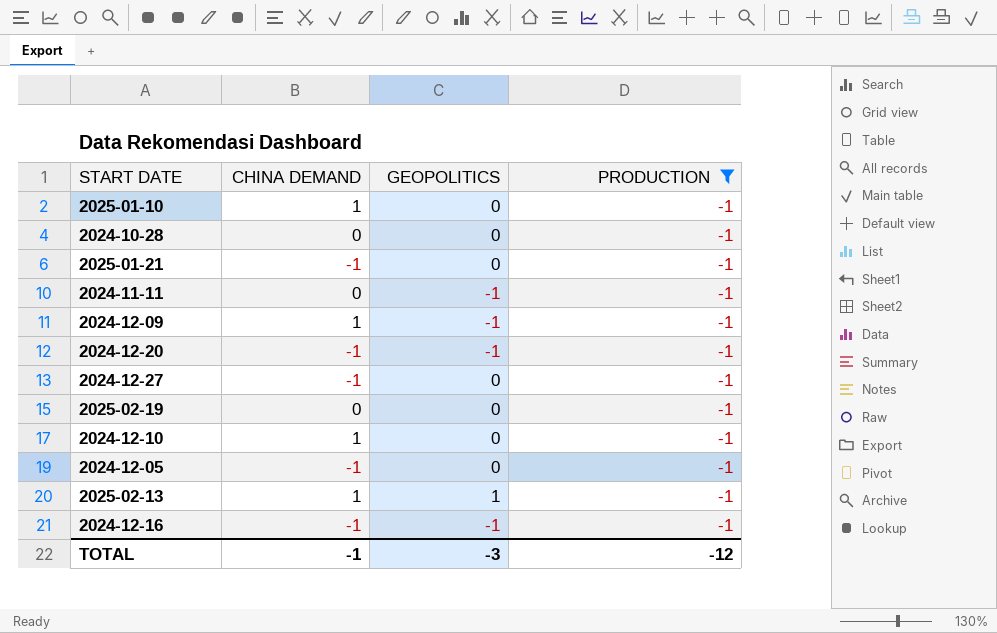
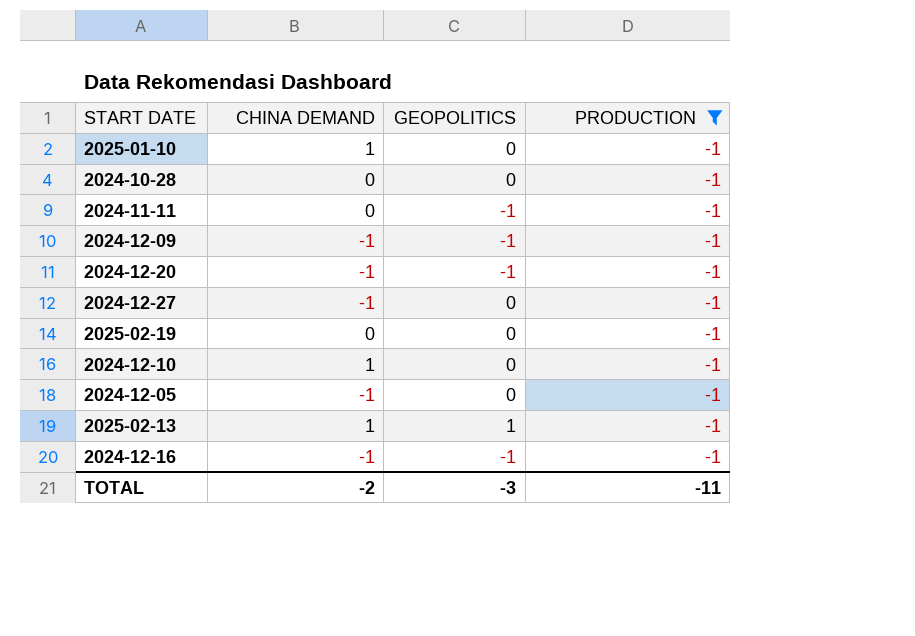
row 2025-01-21: -1 | 0 | -1 -> none
2024-12-09 | CHINA DEMAND: 1 -> -1
TOTAL | CHINA DEMAND: -1 -> -2
TOTAL | PRODUCTION: -12 -> -11

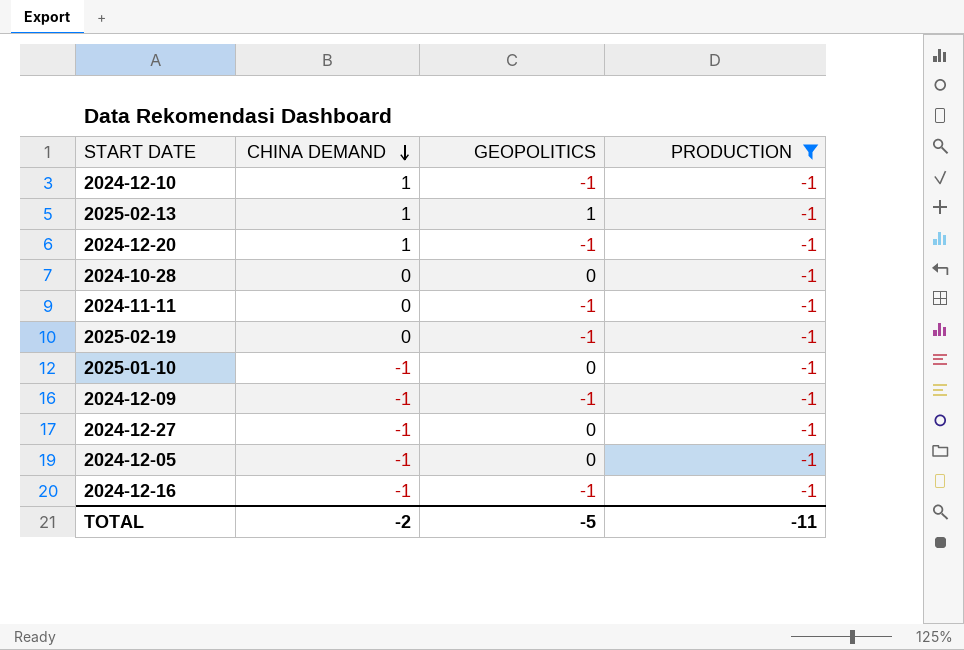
row order: none -> CHINA DEMAND descending
2024-12-10 | GEOPOLITICS: 0 -> -1
2024-12-20 | CHINA DEMAND: -1 -> 1
2025-02-19 | GEOPOLITICS: 0 -> -1
2025-01-10 | CHINA DEMAND: 1 -> -1
TOTAL | GEOPOLITICS: -3 -> -5

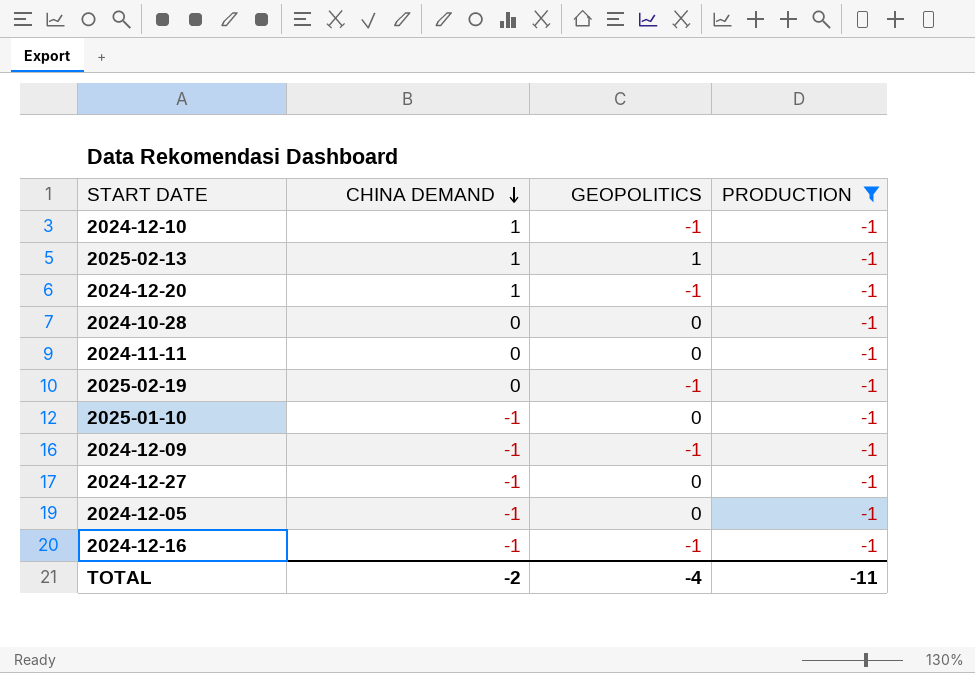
2024-11-11 | GEOPOLITICS: -1 -> 0
TOTAL | GEOPOLITICS: -5 -> -4

